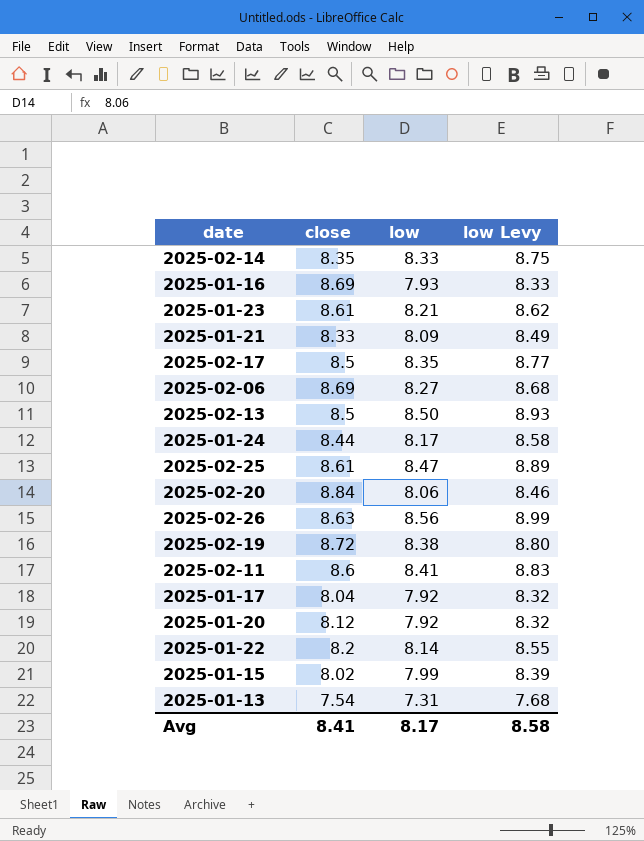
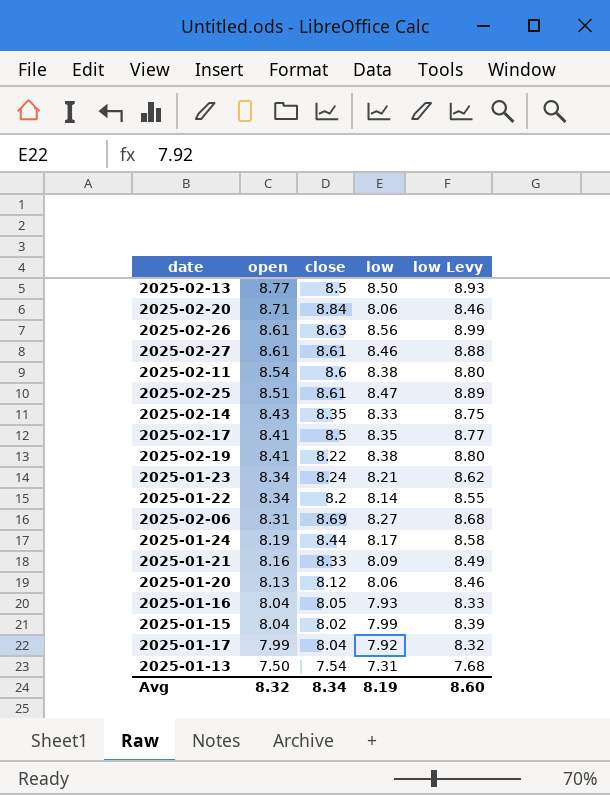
row order: none -> open descending
column open | position: none -> 2
row 2025-02-27: none -> 8.61 | 8.61 | 8.46 | 8.88
2025-02-11 | low: 8.41 -> 8.38
2025-02-11 | low Levy: 8.83 -> 8.80
2025-02-19 | close: 8.72 -> 8.22
2025-01-23 | close: 8.61 -> 8.24
2025-01-20 | low: 7.92 -> 8.06
2025-01-20 | low Levy: 8.32 -> 8.46
2025-01-16 | close: 8.69 -> 8.05
Avg | close: 8.41 -> 8.34
Avg | low: 8.17 -> 8.19
Avg | low Levy: 8.58 -> 8.60

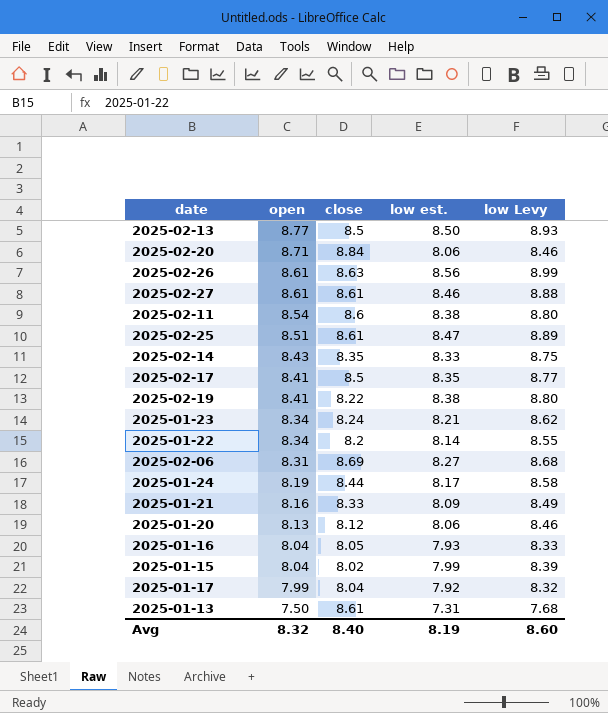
column name: low -> low est.
2025-01-13 | close: 7.54 -> 8.61
Avg | close: 8.34 -> 8.40

